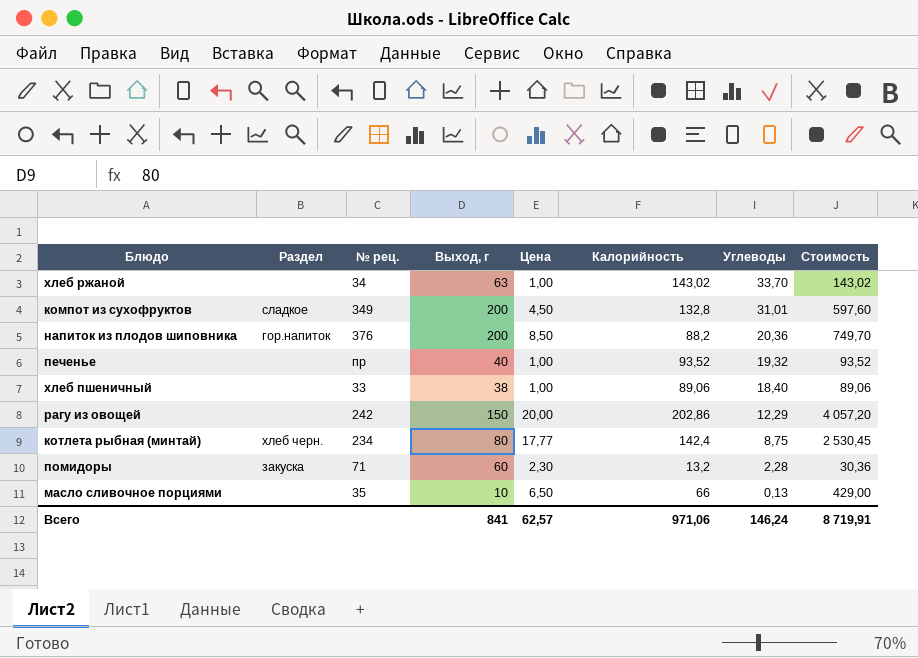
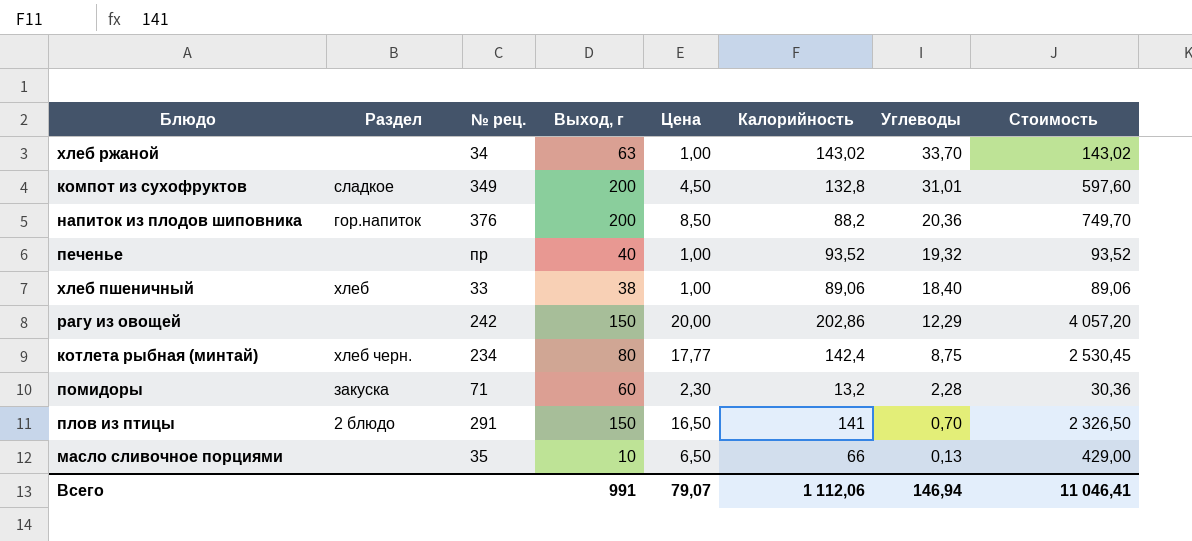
хлеб пшеничный | Раздел: none -> хлеб
row плов из птицы: none -> 2 блюдо | 291 | 150 | 16,50 | 141 | 0,70 | 2 326,50
Всего | Выход, г: 841 -> 991
Всего | Цена: 62,57 -> 79,07
Всего | Калорийность: 971,06 -> 1 112,06
Всего | Углеводы: 146,24 -> 146,94
Всего | Стоимость: 8 719,91 -> 11 046,41

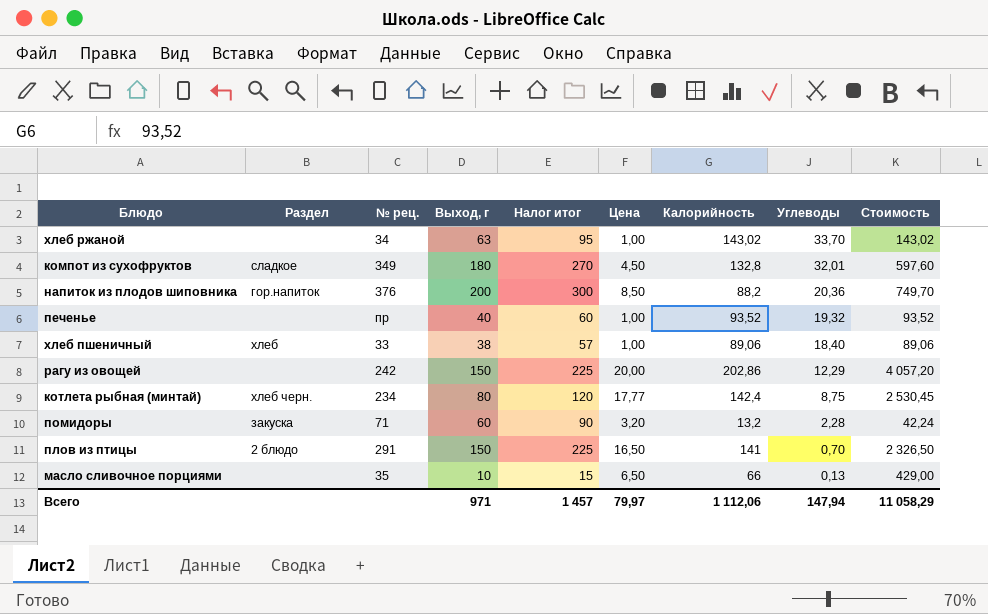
column Налог итог | formula: none -> [Выход, г] * 1,5
компот из сухофруктов | Выход, г: 200 -> 180
компот из сухофруктов | Углеводы: 31,01 -> 32,01
помидоры | Цена: 2,30 -> 3,20
помидоры | Стоимость: 30,36 -> 42,24
Всего | Выход, г: 991 -> 971
Всего | Цена: 79,07 -> 79,97
Всего | Углеводы: 146,94 -> 147,94
Всего | Стоимость: 11 046,41 -> 11 058,29

